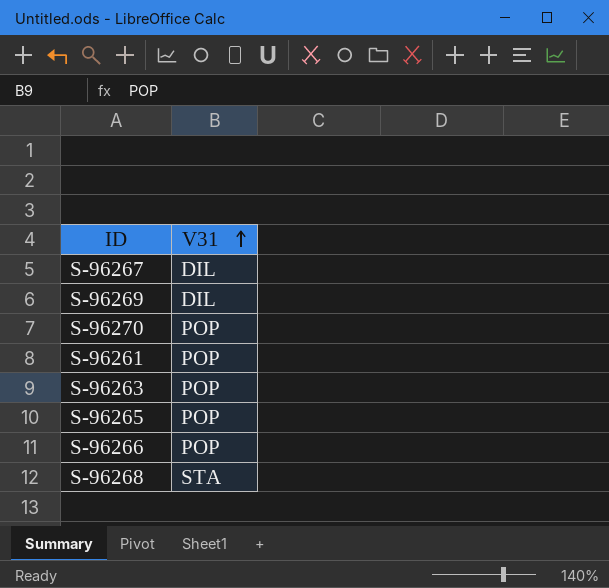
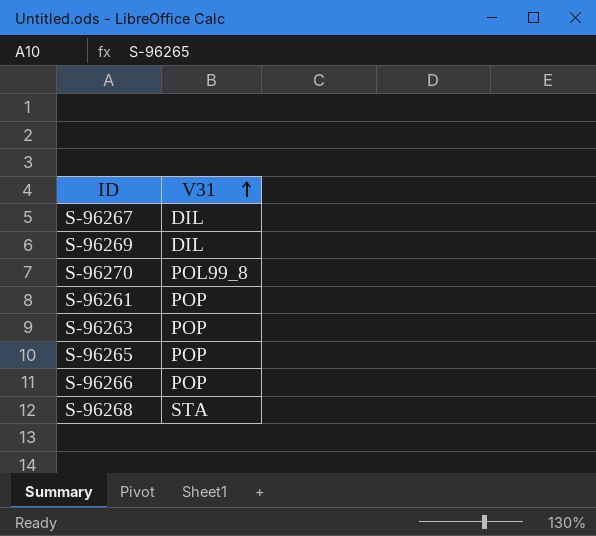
S-96270 | V31: POP -> POL99_8

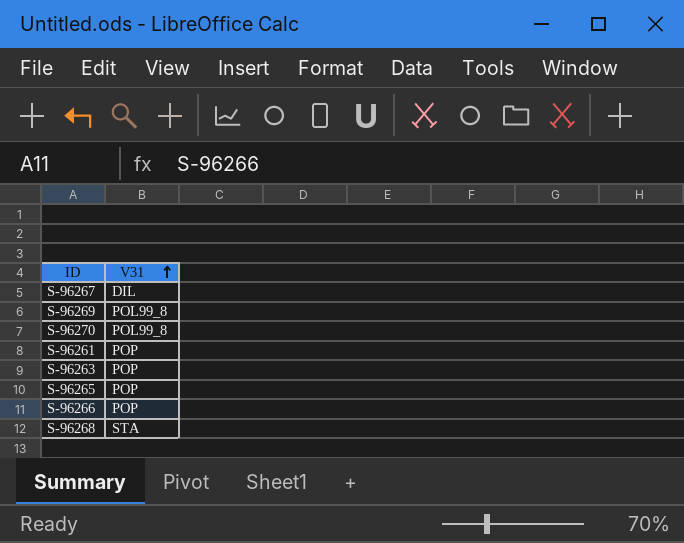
S-96269 | V31: DIL -> POL99_8

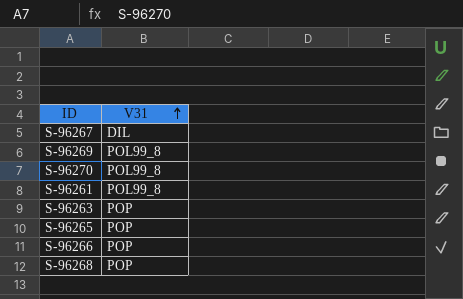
S-96261 | V31: POP -> POL99_8
S-96268 | V31: STA -> POP

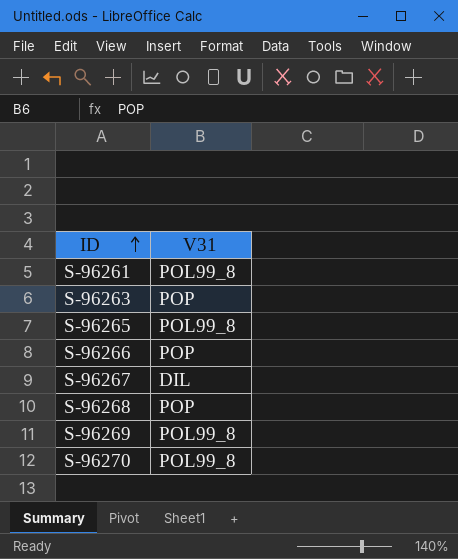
row order: V31 ascending -> ID ascending
S-96265 | V31: POP -> POL99_8

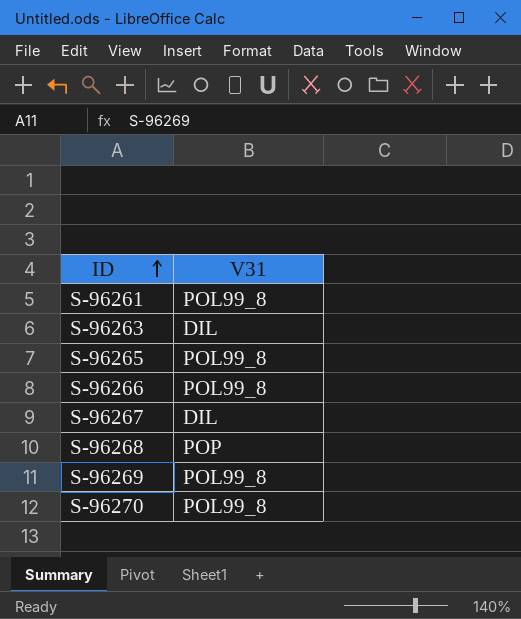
S-96263 | V31: POP -> DIL
S-96266 | V31: POP -> POL99_8

